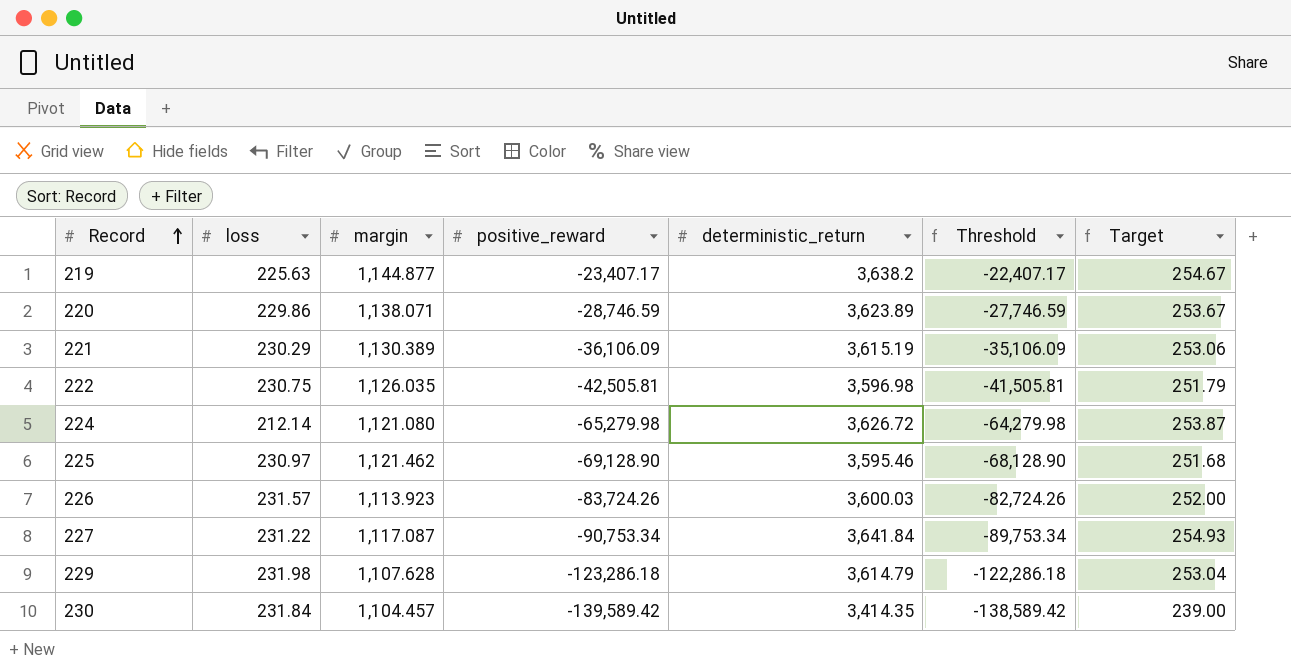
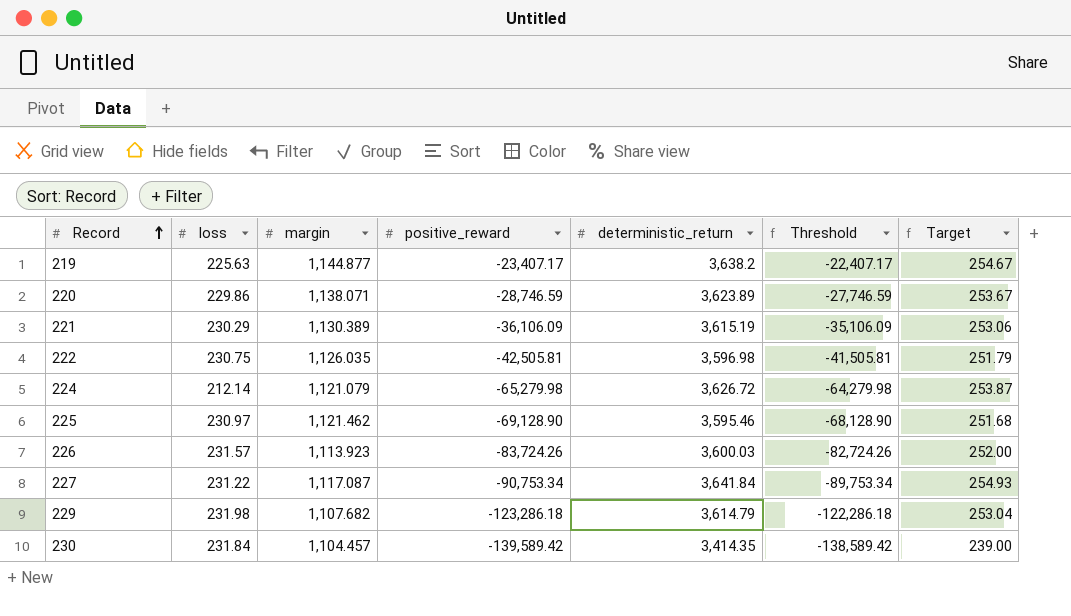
224 | margin: 1,121.080 -> 1,121.079
229 | margin: 1,107.628 -> 1,107.682

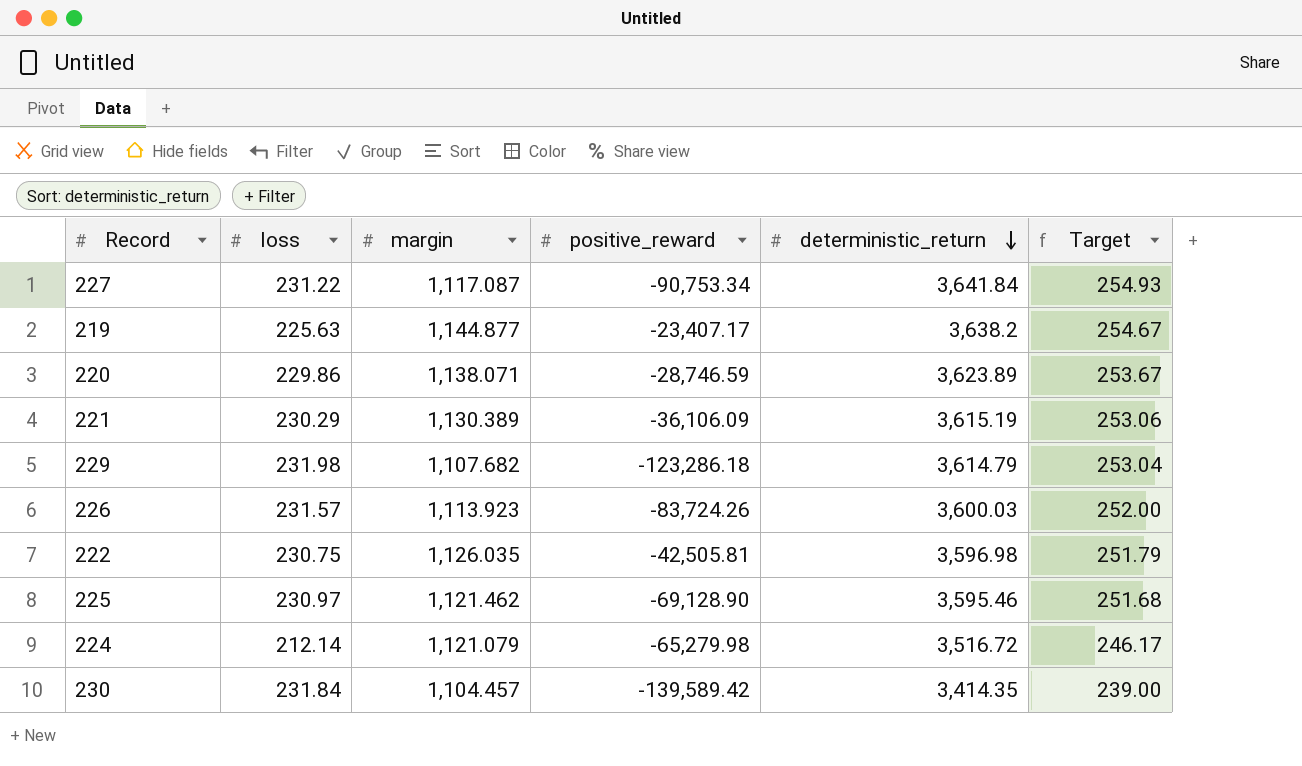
row order: Record ascending -> deterministic_return descending
column Threshold | formula: [positive_reward] + 1000 -> none
224 | deterministic_return: 3,626.72 -> 3,516.72
224 | Target: 253.87 -> 246.17

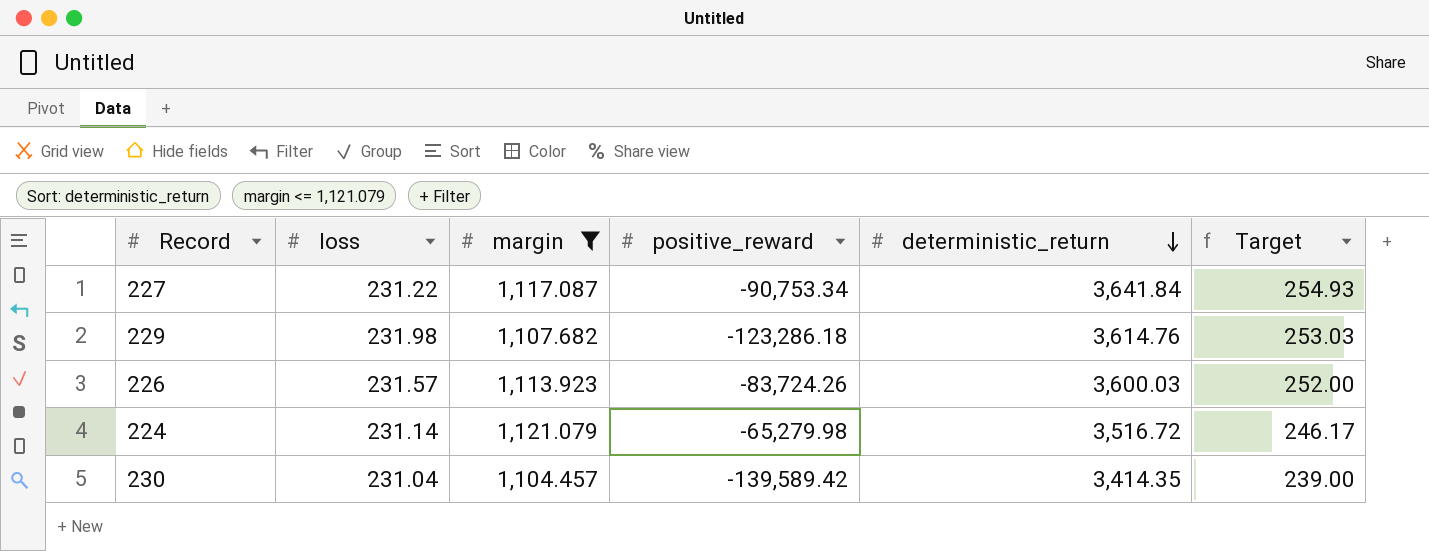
filter: none -> margin <= 1,121.079
229 | deterministic_return: 3,614.79 -> 3,614.76
229 | Target: 253.04 -> 253.03
224 | loss: 212.14 -> 231.14
230 | loss: 231.84 -> 231.04

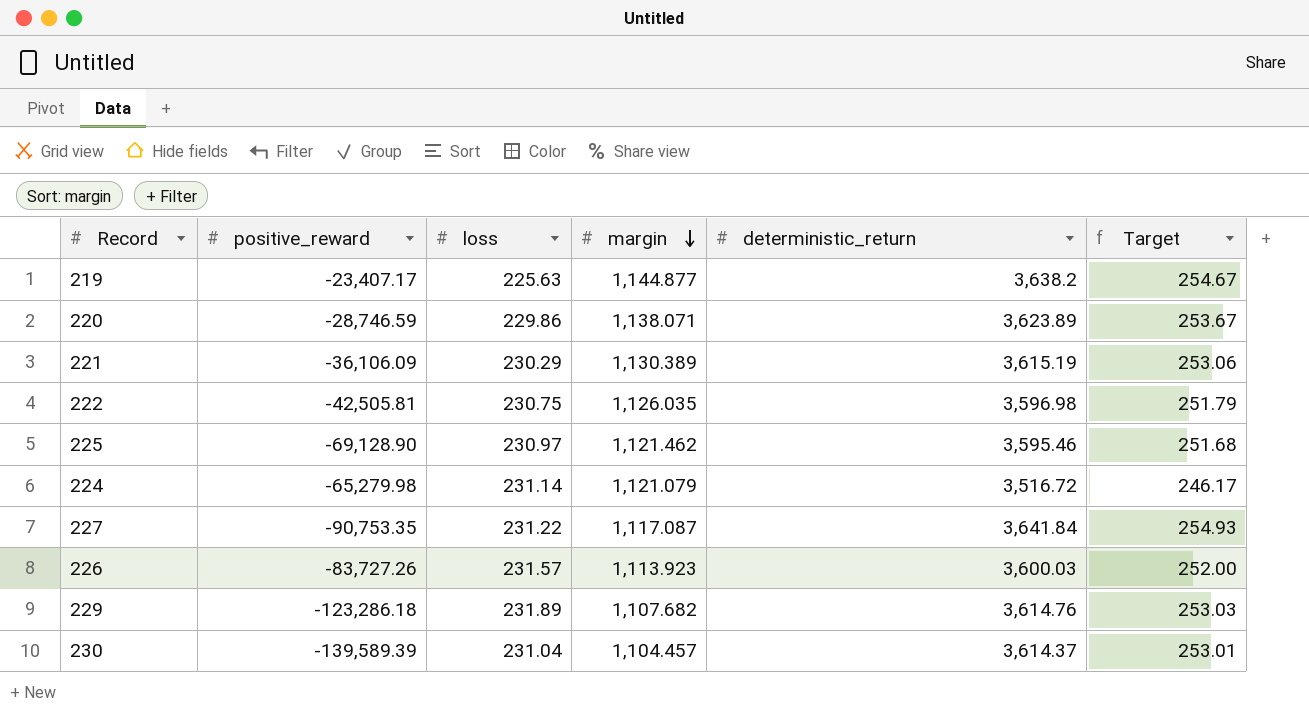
filter: margin <= 1,121.079 -> none
row order: deterministic_return descending -> margin descending
column positive_reward | position: 4 -> 2
227 | positive_reward: -90,753.34 -> -90,753.35
226 | positive_reward: -83,724.26 -> -83,727.26
229 | loss: 231.98 -> 231.89
230 | positive_reward: -139,589.42 -> -139,589.39
230 | deterministic_return: 3,414.35 -> 3,614.37
230 | Target: 239.00 -> 253.01

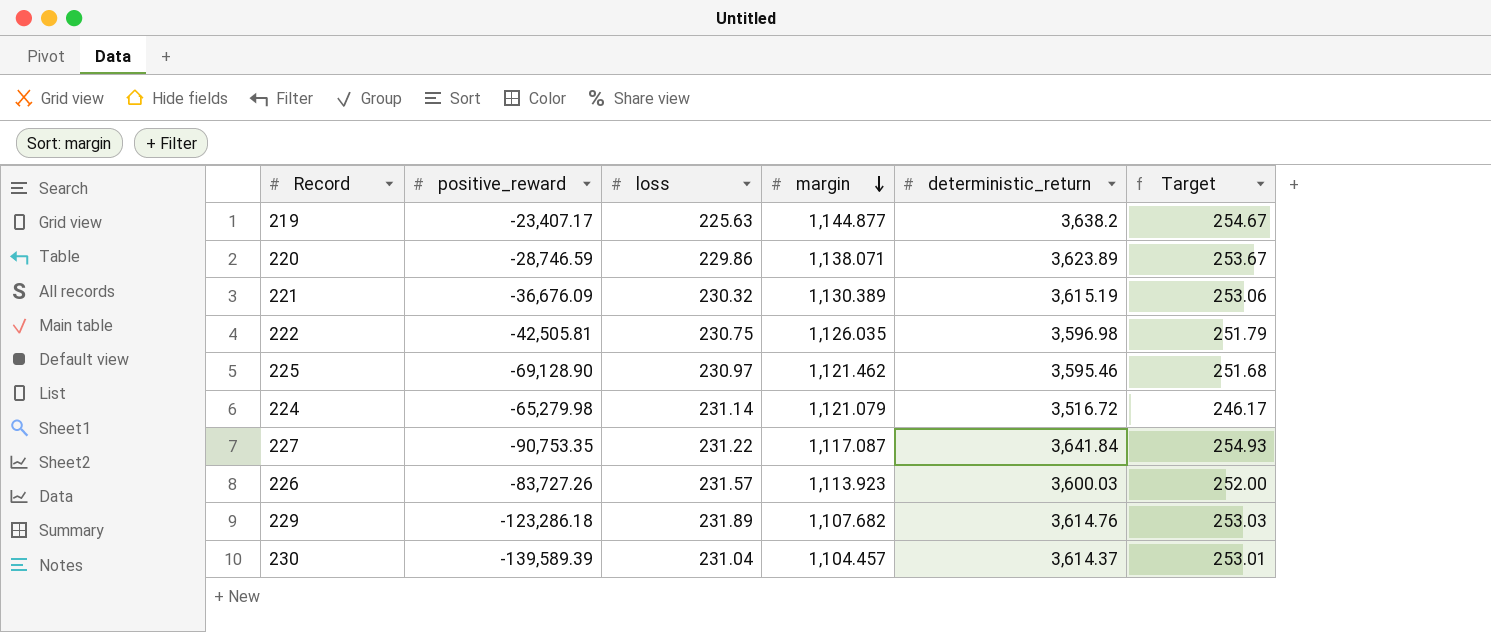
221 | positive_reward: -36,106.09 -> -36,676.09
221 | loss: 230.29 -> 230.32

